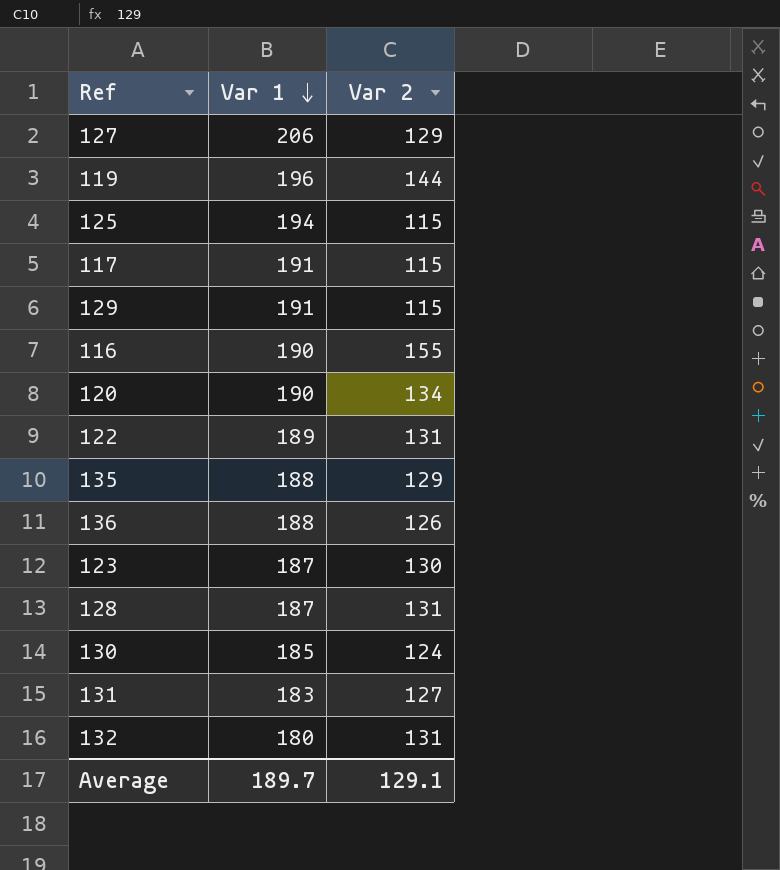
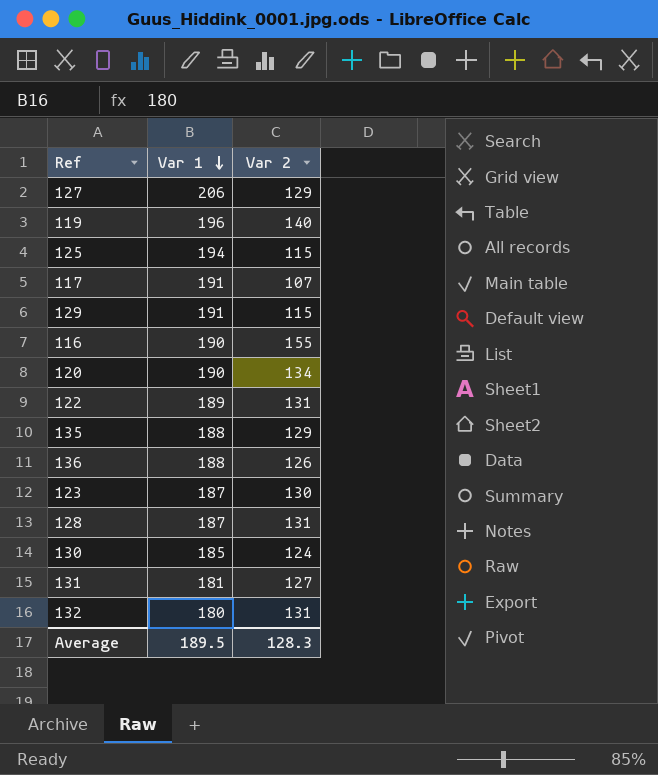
119 | Var 2: 144 -> 140
117 | Var 2: 115 -> 107
131 | Var 1: 183 -> 181
Average | Var 1: 189.7 -> 189.5
Average | Var 2: 129.1 -> 128.3

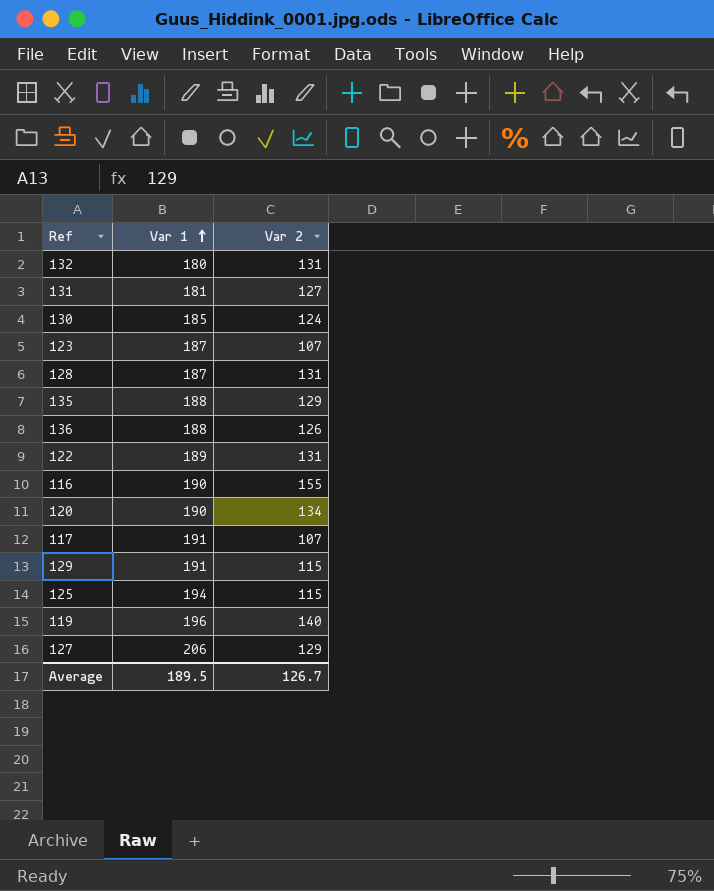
row order: Var 1 descending -> Var 1 ascending
123 | Var 2: 130 -> 107
Average | Var 2: 128.3 -> 126.7

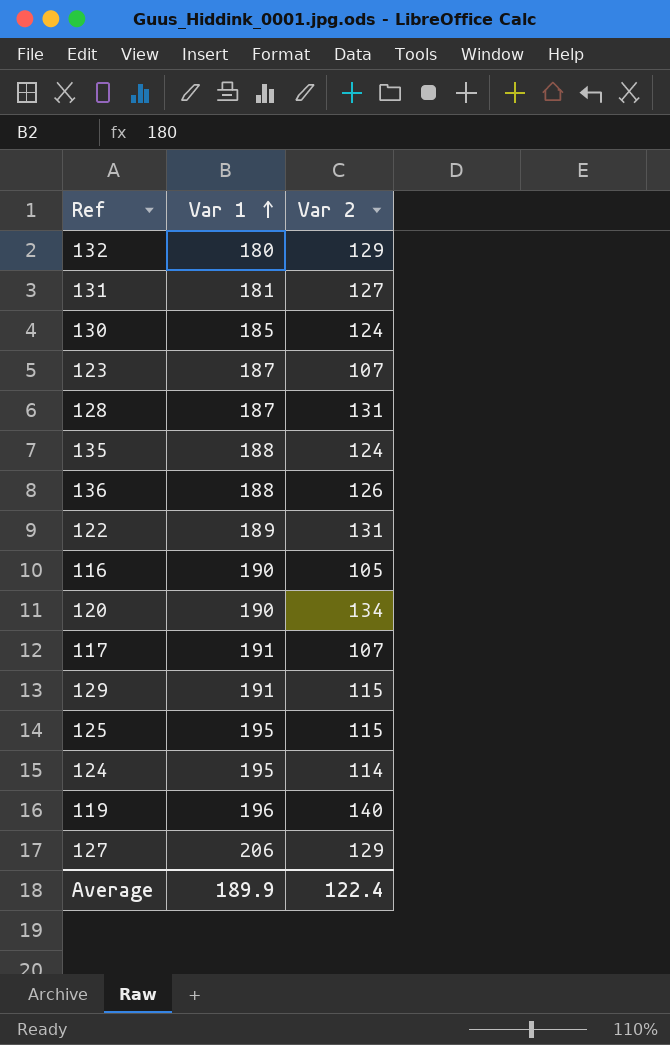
132 | Var 2: 131 -> 129
135 | Var 2: 129 -> 124
116 | Var 2: 155 -> 105
125 | Var 1: 194 -> 195
row 124: none -> 195 | 114
Average | Var 1: 189.5 -> 189.9
Average | Var 2: 126.7 -> 122.4

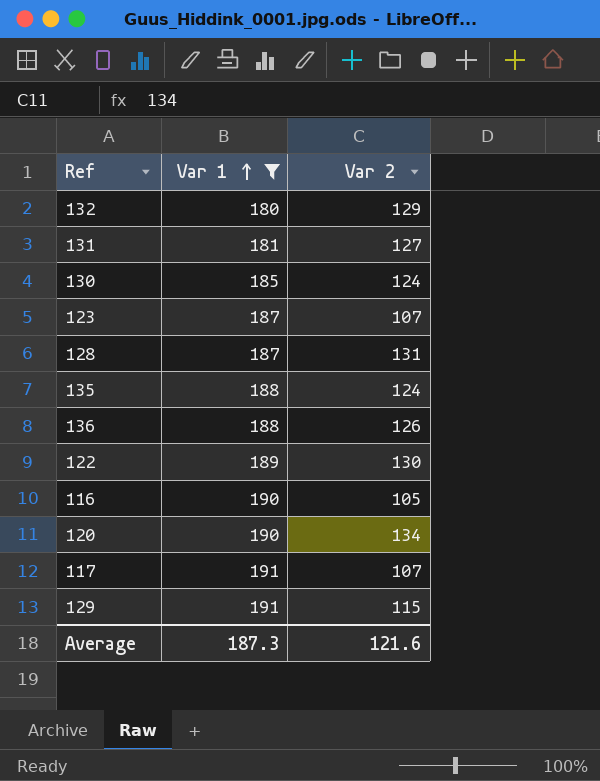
filter: none -> Var 1 <= 191
122 | Var 2: 131 -> 130
Average | Var 1: 189.9 -> 187.3
Average | Var 2: 122.4 -> 121.6

